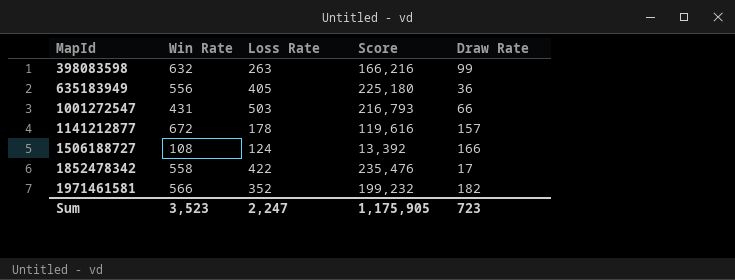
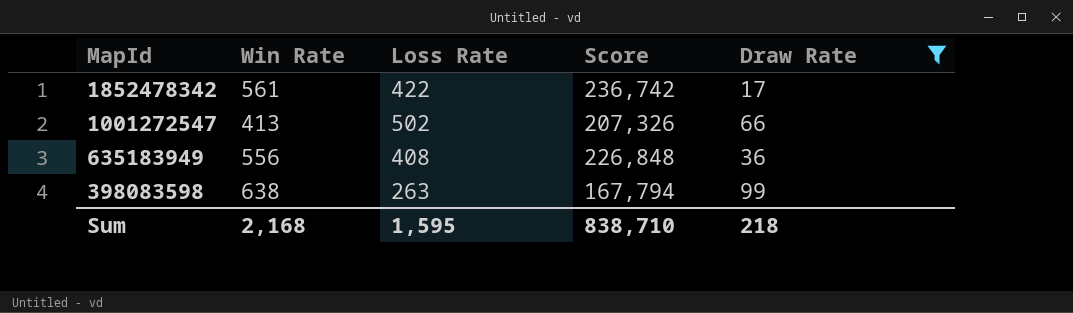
filter: none -> Draw Rate <= 99
row order: MapId ascending -> MapId descending
1852478342 | Win Rate: 558 -> 561
1852478342 | Score: 235,476 -> 236,742
1001272547 | Win Rate: 431 -> 413
1001272547 | Loss Rate: 503 -> 502
1001272547 | Score: 216,793 -> 207,326
635183949 | Loss Rate: 405 -> 408
635183949 | Score: 225,180 -> 226,848
398083598 | Win Rate: 632 -> 638
398083598 | Score: 166,216 -> 167,794
Sum | Win Rate: 3,523 -> 2,168
Sum | Loss Rate: 2,247 -> 1,595
Sum | Score: 1,175,905 -> 838,710
Sum | Draw Rate: 723 -> 218

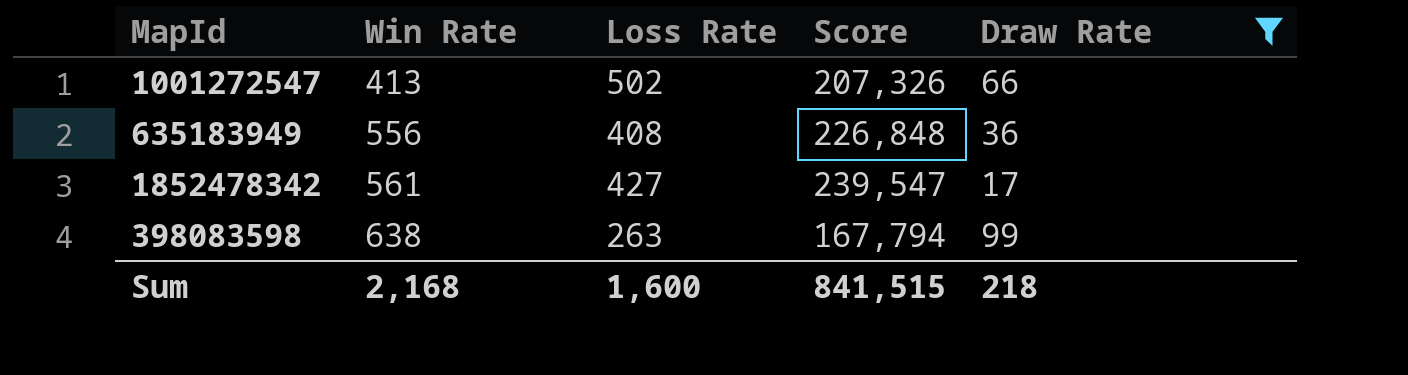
row order: MapId descending -> Win Rate ascending
1852478342 | Loss Rate: 422 -> 427
1852478342 | Score: 236,742 -> 239,547
Sum | Loss Rate: 1,595 -> 1,600
Sum | Score: 838,710 -> 841,515

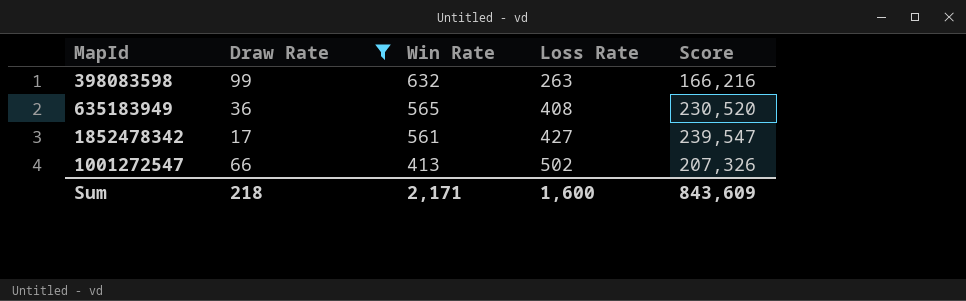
row order: Win Rate ascending -> Win Rate descending
column Draw Rate | position: 5 -> 2
398083598 | Win Rate: 638 -> 632
398083598 | Score: 167,794 -> 166,216
635183949 | Win Rate: 556 -> 565
635183949 | Score: 226,848 -> 230,520
Sum | Win Rate: 2,168 -> 2,171
Sum | Score: 841,515 -> 843,609

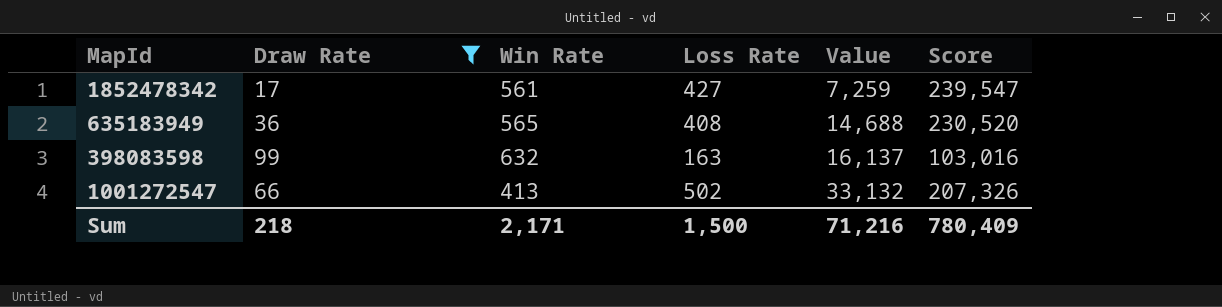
row order: Win Rate descending -> Value ascending
column Value | formula: none -> [Draw Rate] * [Loss Rate]
398083598 | Loss Rate: 263 -> 163
398083598 | Score: 166,216 -> 103,016
Sum | Loss Rate: 1,600 -> 1,500
Sum | Score: 843,609 -> 780,409

